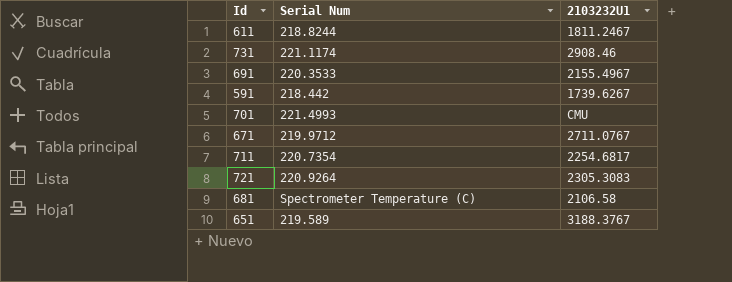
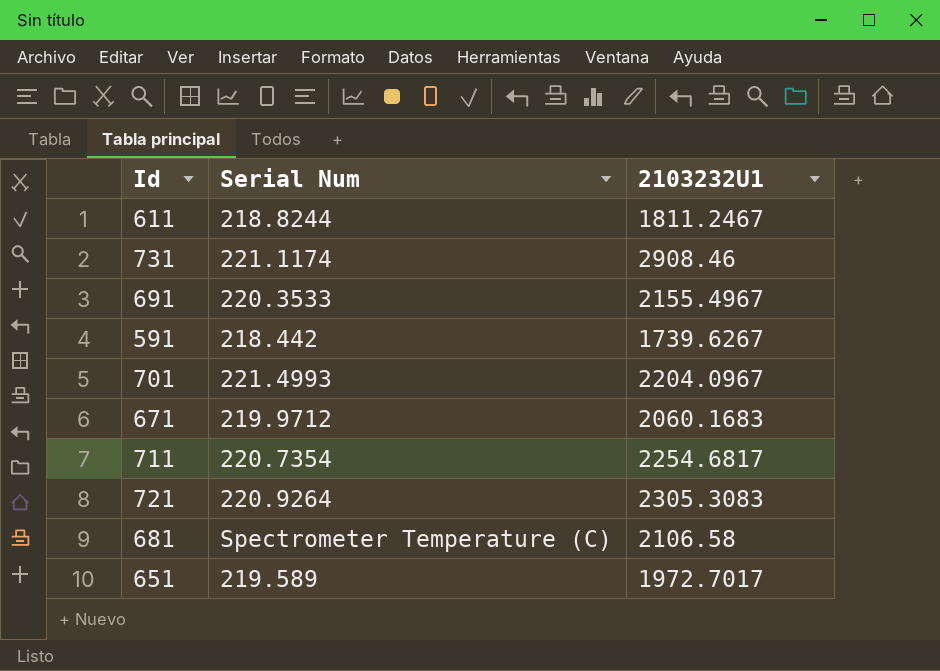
701 | 2103232U1: CMU -> 2204.0967
671 | 2103232U1: 2711.0767 -> 2060.1683
651 | 2103232U1: 3188.3767 -> 1972.7017

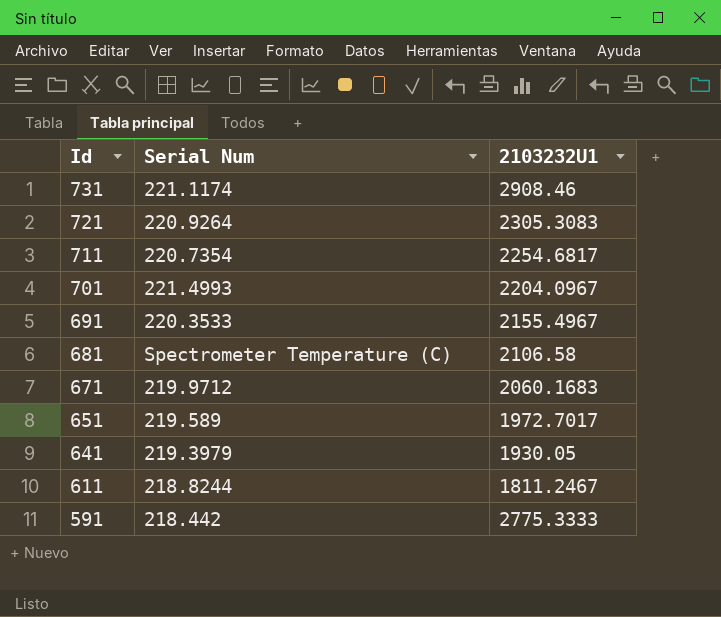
row order: none -> Id descending
row 641: none -> 219.3979 | 1930.05
591 | 2103232U1: 1739.6267 -> 2775.3333

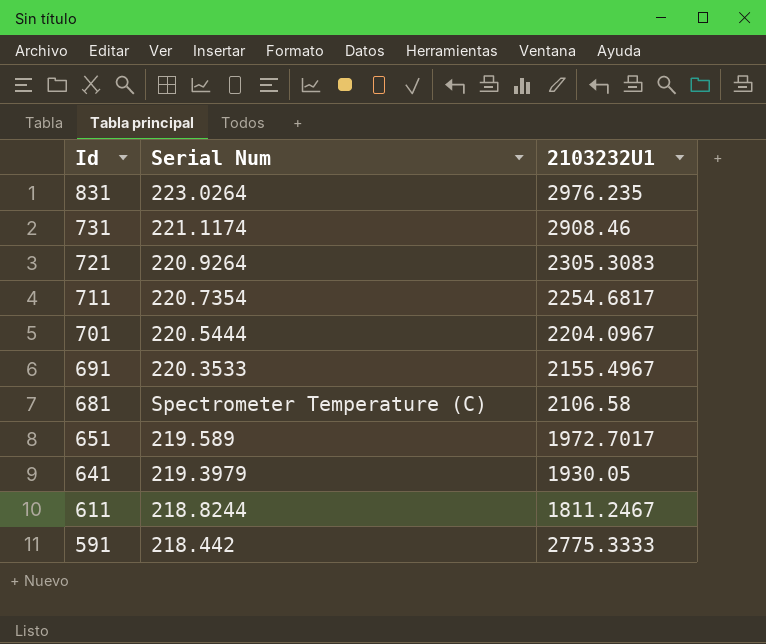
row 671: 219.9712 | 2060.1683 -> none
row 831: none -> 223.0264 | 2976.235
701 | Serial Num: 221.4993 -> 220.5444

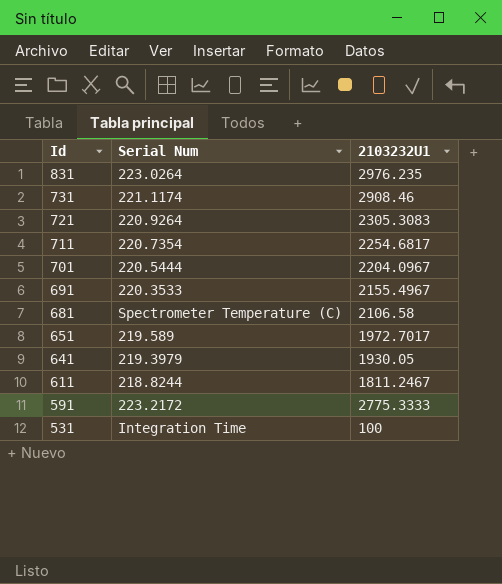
591 | Serial Num: 218.442 -> 223.2172
row 531: none -> Integration Time | 100

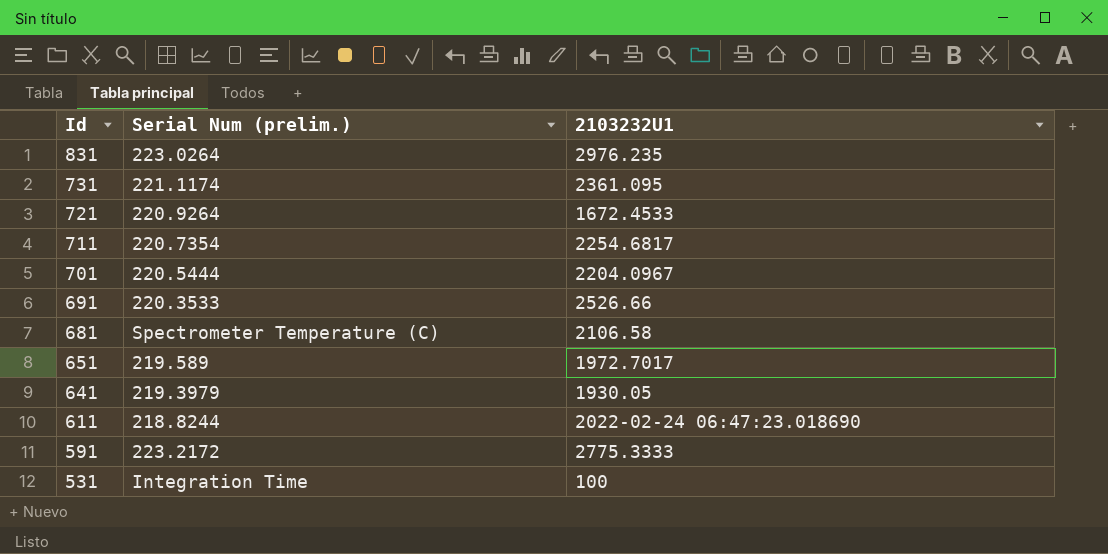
column name: Serial Num -> Serial Num (prelim.)
731 | 2103232U1: 2908.46 -> 2361.095
721 | 2103232U1: 2305.3083 -> 1672.4533
691 | 2103232U1: 2155.4967 -> 2526.66
611 | 2103232U1: 1811.2467 -> 2022-02-24 06:47:23.018690

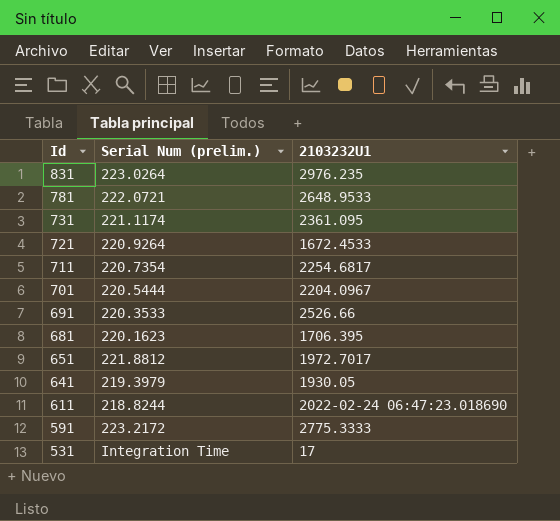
row 781: none -> 222.0721 | 2648.9533
681 | Serial Num (prelim.): Spectrometer Temperature (C) -> 220.1623
681 | 2103232U1: 2106.58 -> 1706.395
651 | Serial Num (prelim.): 219.589 -> 221.8812
531 | 2103232U1: 100 -> 17

